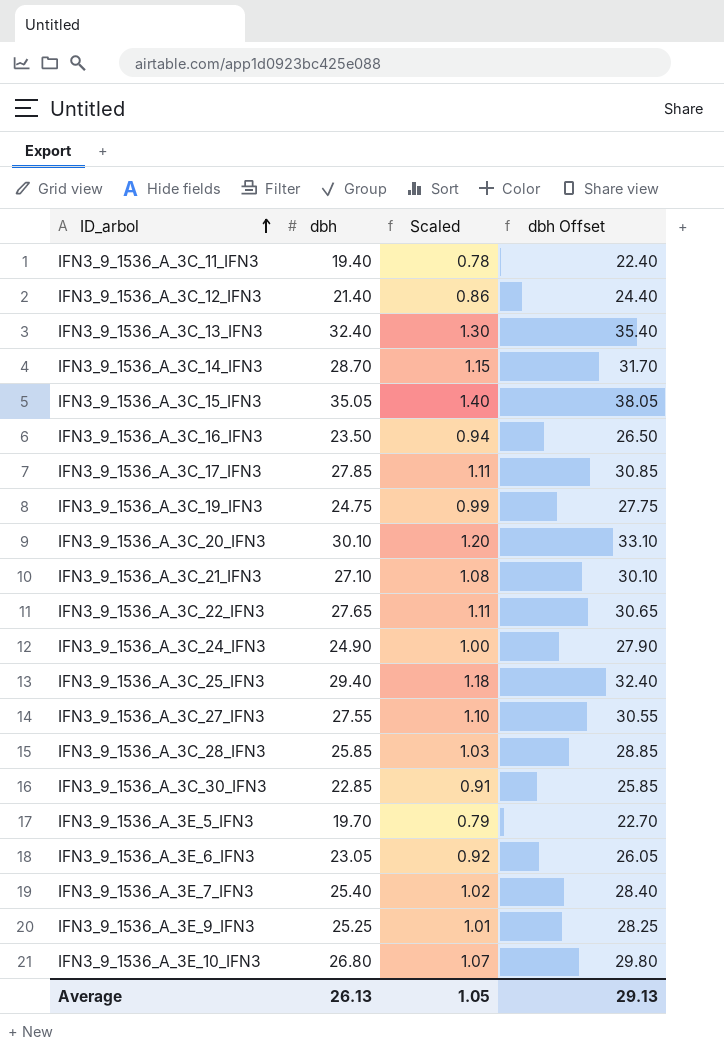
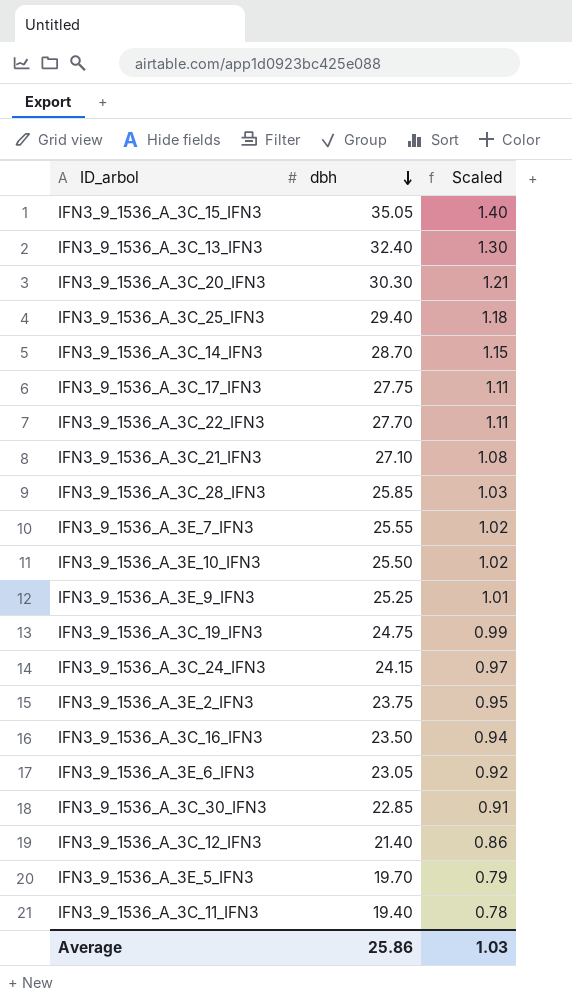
row order: ID_arbol ascending -> dbh descending
column dbh Offset | formula: [dbh] + 3 -> none
row IFN3_9_1536_A_3C_27_IFN3: 27.55 | 1.10 | 30.55 -> none
IFN3_9_1536_A_3C_20_IFN3 | dbh: 30.10 -> 30.30
IFN3_9_1536_A_3C_20_IFN3 | Scaled: 1.20 -> 1.21
IFN3_9_1536_A_3C_17_IFN3 | dbh: 27.85 -> 27.75
IFN3_9_1536_A_3C_22_IFN3 | dbh: 27.65 -> 27.70
IFN3_9_1536_A_3E_7_IFN3 | dbh: 25.40 -> 25.55
IFN3_9_1536_A_3E_10_IFN3 | dbh: 26.80 -> 25.50
IFN3_9_1536_A_3E_10_IFN3 | Scaled: 1.07 -> 1.02
IFN3_9_1536_A_3C_24_IFN3 | dbh: 24.90 -> 24.15
IFN3_9_1536_A_3C_24_IFN3 | Scaled: 1.00 -> 0.97
row IFN3_9_1536_A_3E_2_IFN3: none -> 23.75 | 0.95
Average | dbh: 26.13 -> 25.86
Average | Scaled: 1.05 -> 1.03

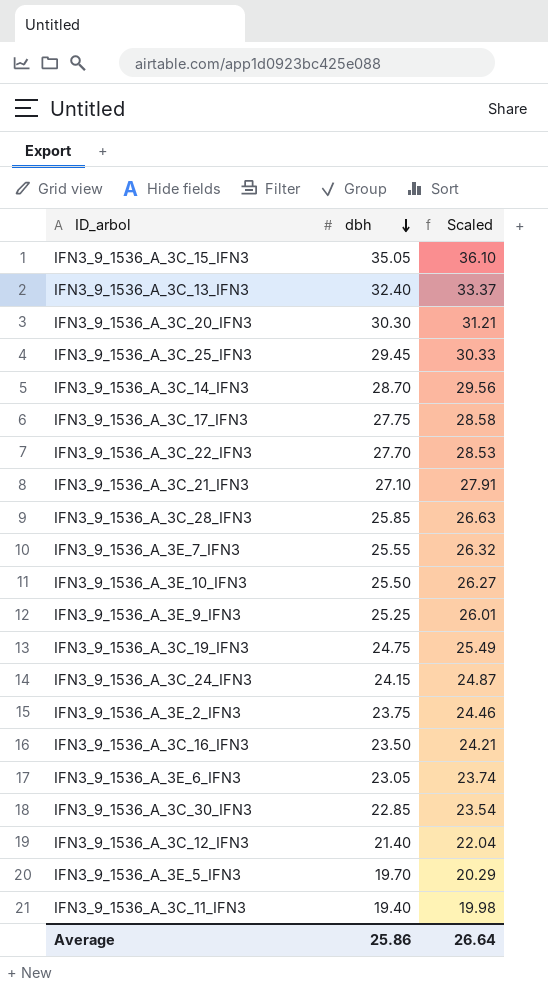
column Scaled | formula: [dbh] * 0.04 -> [dbh] * 1.03
IFN3_9_1536_A_3C_25_IFN3 | dbh: 29.40 -> 29.45
Average | Scaled: 1.03 -> 26.64

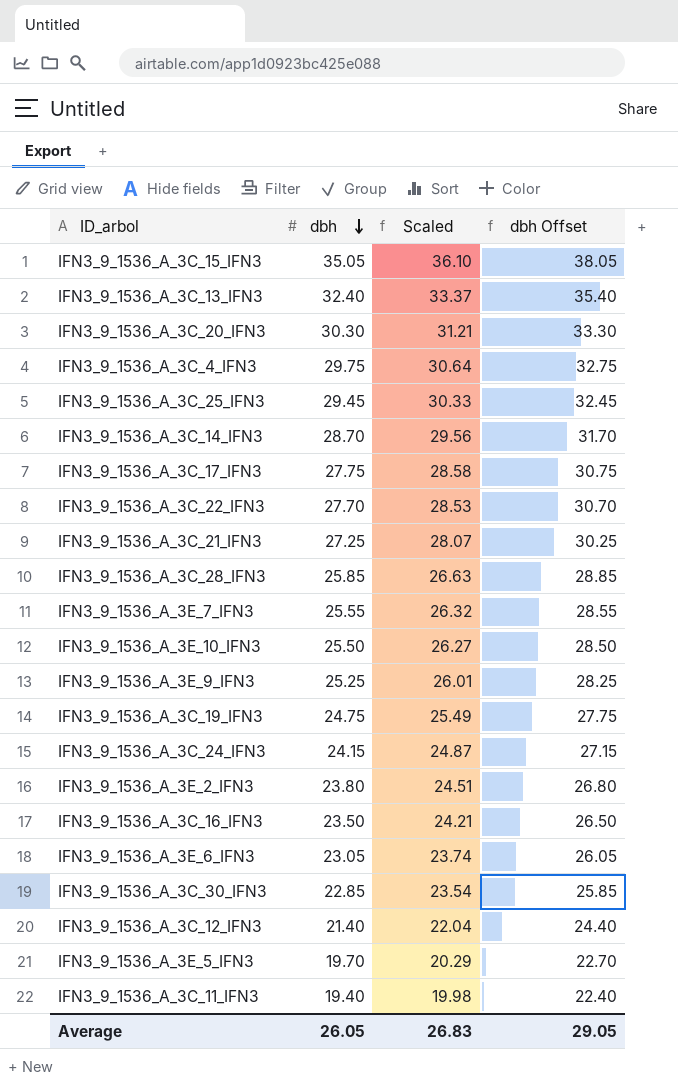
column dbh Offset | formula: none -> [dbh] + 3
row IFN3_9_1536_A_3C_4_IFN3: none -> 29.75 | 30.64 | 32.75
IFN3_9_1536_A_3C_21_IFN3 | dbh: 27.10 -> 27.25
IFN3_9_1536_A_3C_21_IFN3 | Scaled: 27.91 -> 28.07
IFN3_9_1536_A_3E_2_IFN3 | dbh: 23.75 -> 23.80
IFN3_9_1536_A_3E_2_IFN3 | Scaled: 24.46 -> 24.51
Average | dbh: 25.86 -> 26.05
Average | Scaled: 26.64 -> 26.83

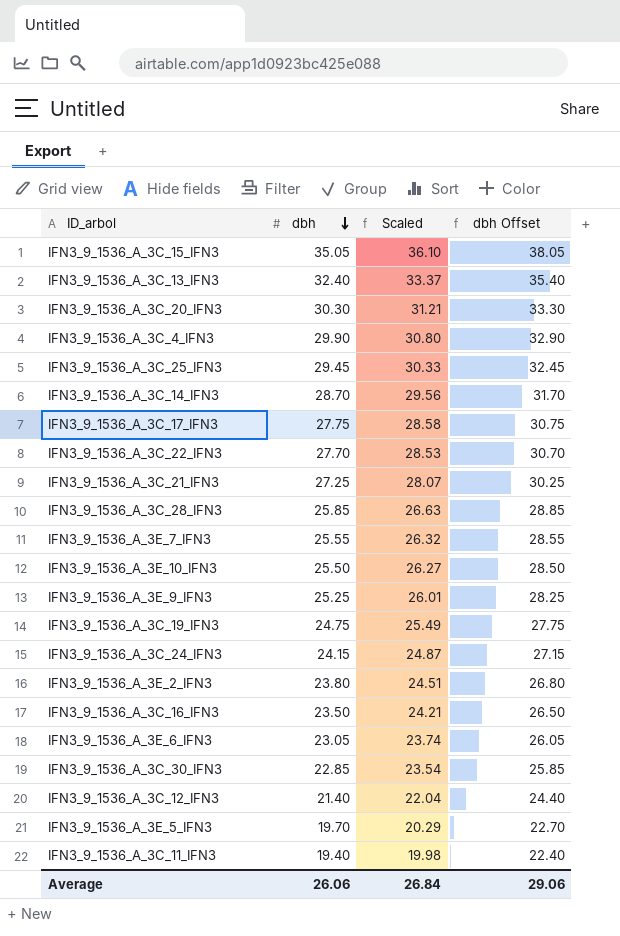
IFN3_9_1536_A_3C_4_IFN3 | dbh: 29.75 -> 29.90
IFN3_9_1536_A_3C_4_IFN3 | Scaled: 30.64 -> 30.80
IFN3_9_1536_A_3C_4_IFN3 | dbh Offset: 32.75 -> 32.90
Average | dbh: 26.05 -> 26.06
Average | Scaled: 26.83 -> 26.84
Average | dbh Offset: 29.05 -> 29.06

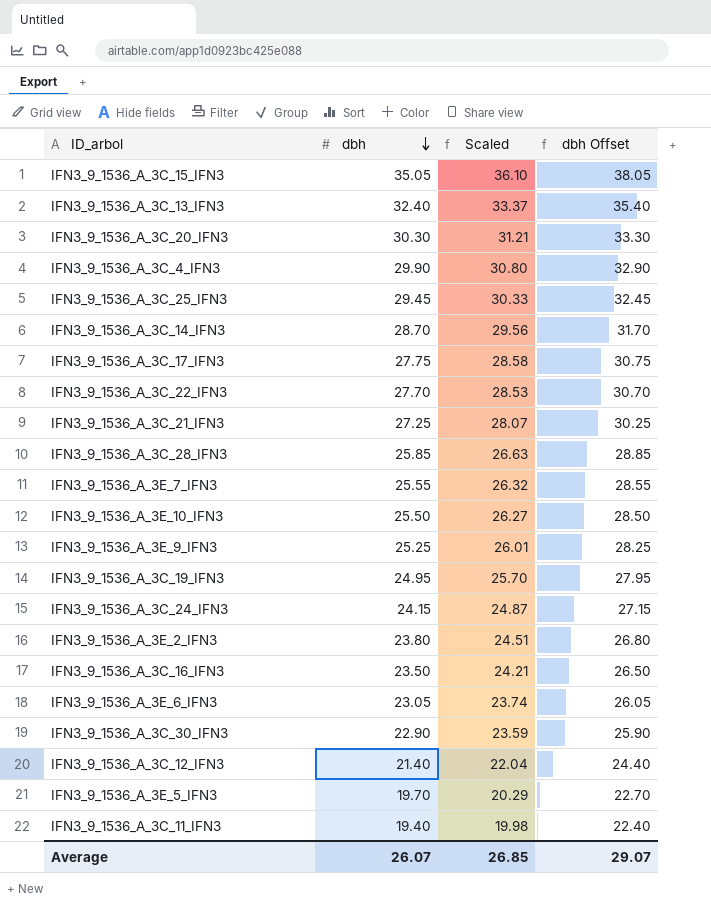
IFN3_9_1536_A_3C_19_IFN3 | dbh: 24.75 -> 24.95
IFN3_9_1536_A_3C_19_IFN3 | Scaled: 25.49 -> 25.70
IFN3_9_1536_A_3C_19_IFN3 | dbh Offset: 27.75 -> 27.95
IFN3_9_1536_A_3C_30_IFN3 | dbh: 22.85 -> 22.90
IFN3_9_1536_A_3C_30_IFN3 | Scaled: 23.54 -> 23.59
IFN3_9_1536_A_3C_30_IFN3 | dbh Offset: 25.85 -> 25.90
Average | dbh: 26.06 -> 26.07
Average | Scaled: 26.84 -> 26.85
Average | dbh Offset: 29.06 -> 29.07

